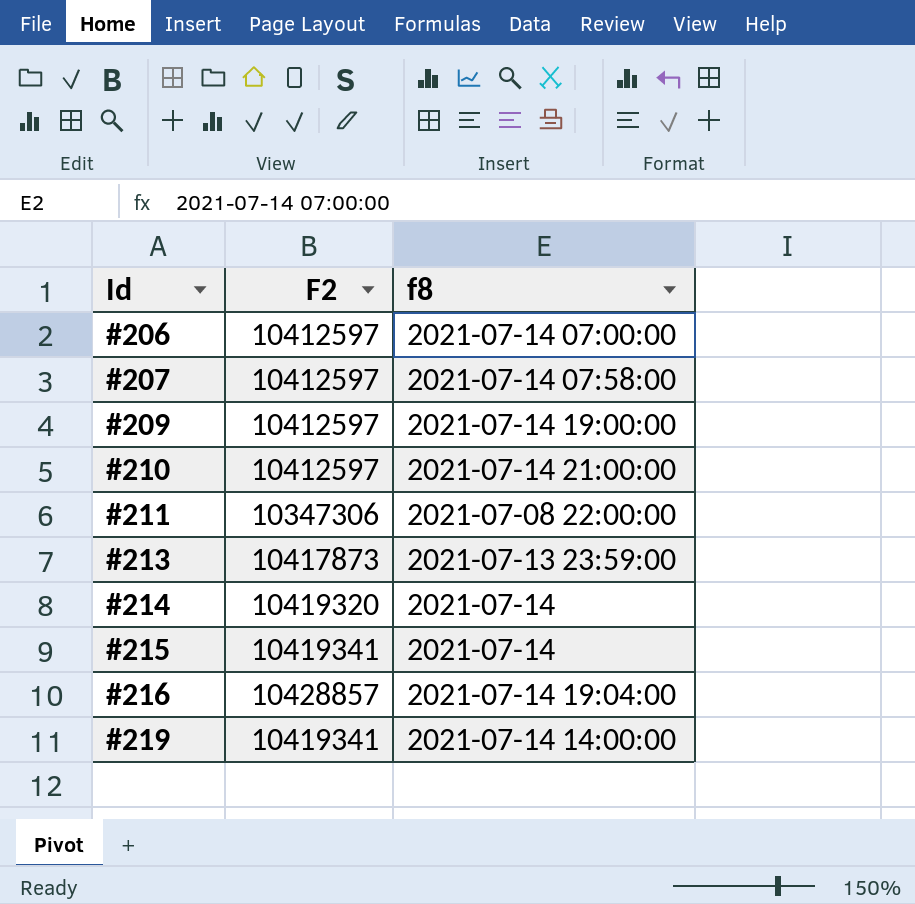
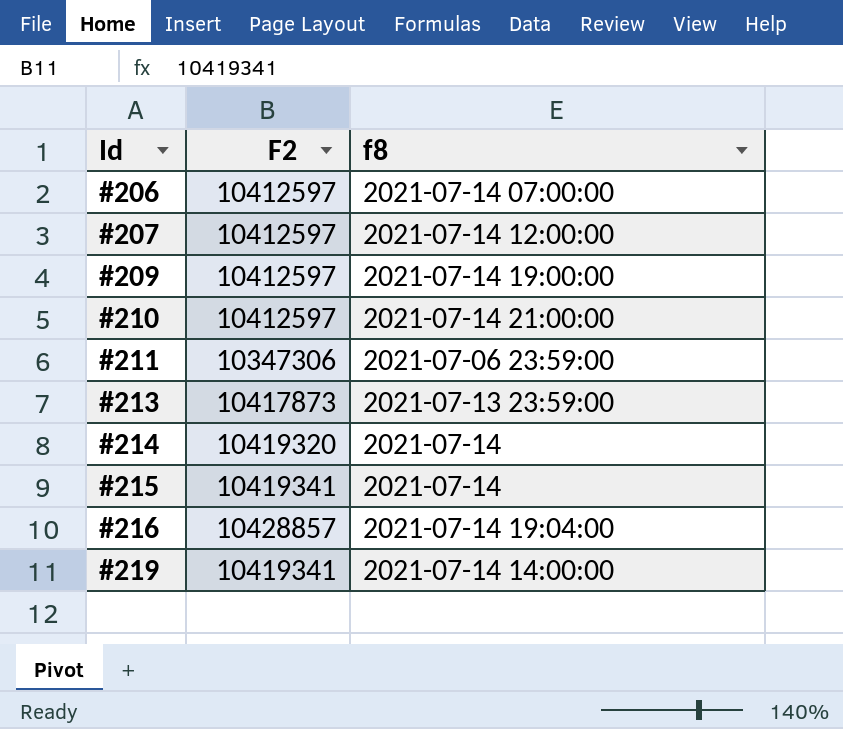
#207 | f8: 2021-07-14 07:58:00 -> 2021-07-14 12:00:00
#211 | f8: 2021-07-08 22:00:00 -> 2021-07-06 23:59:00

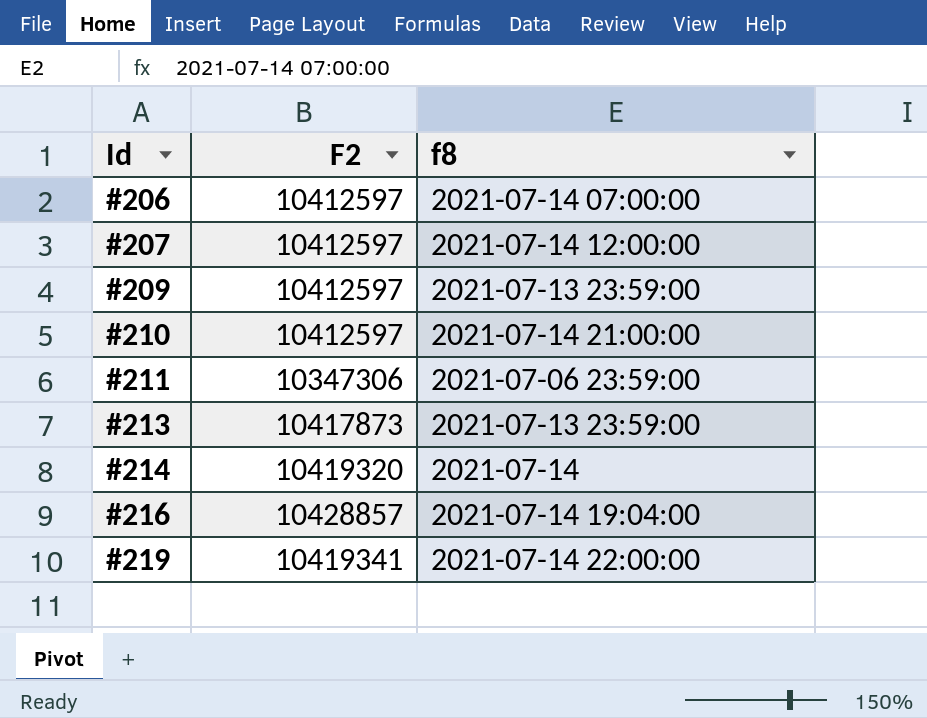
row #215: 10419341 | 2021-07-14 -> none
#209 | f8: 2021-07-14 19:00:00 -> 2021-07-13 23:59:00
#219 | f8: 2021-07-14 14:00:00 -> 2021-07-14 22:00:00

